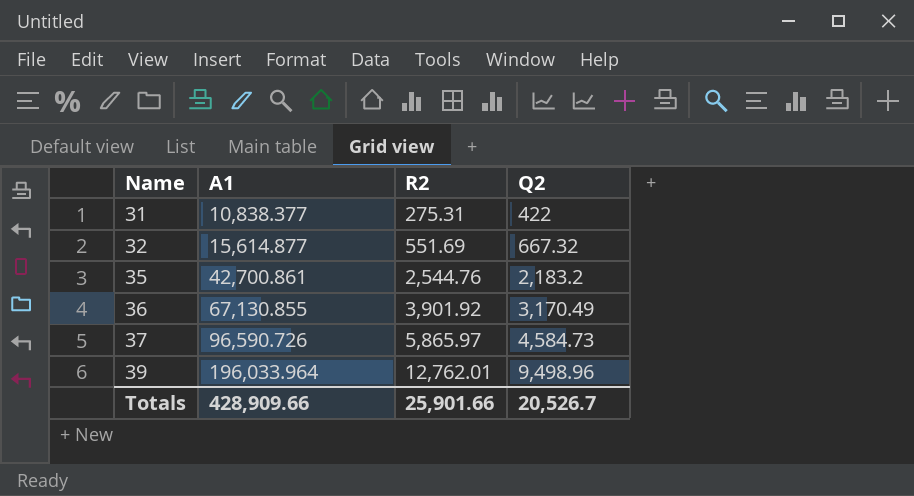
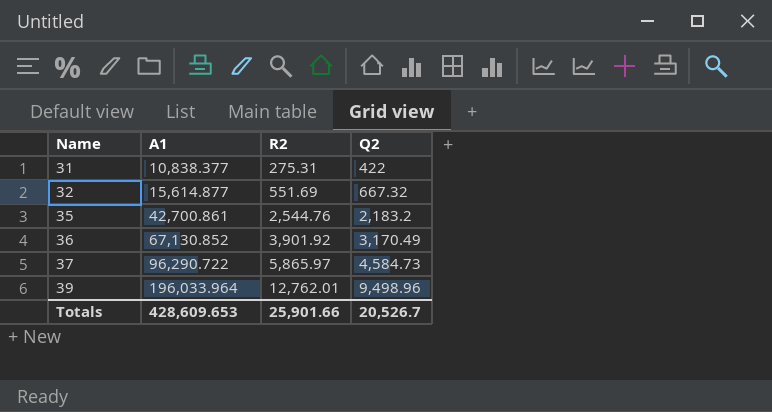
36 | A1: 67,130.855 -> 67,130.852
37 | A1: 96,590.726 -> 96,290.722
Totals | A1: 428,909.66 -> 428,609.653

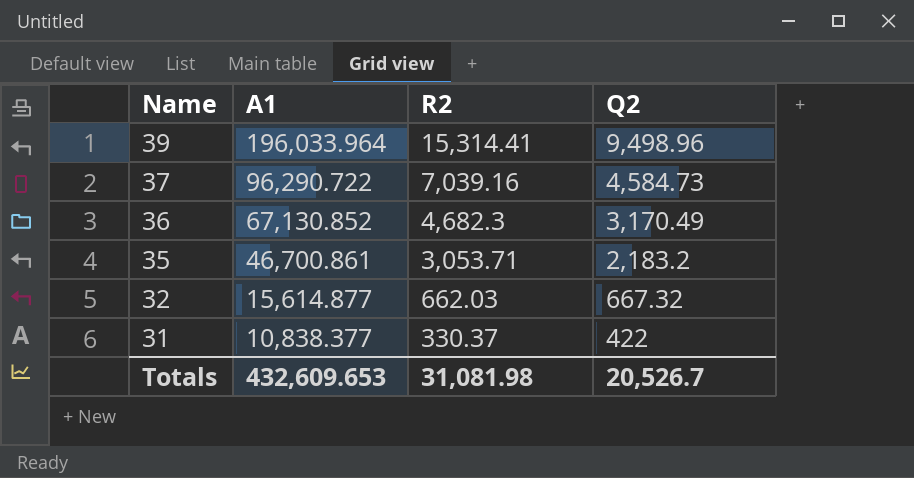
row order: Name ascending -> Name descending
39 | R2: 12,762.01 -> 15,314.41
37 | R2: 5,865.97 -> 7,039.16
36 | R2: 3,901.92 -> 4,682.3
35 | A1: 42,700.861 -> 46,700.861
35 | R2: 2,544.76 -> 3,053.71
32 | R2: 551.69 -> 662.03
31 | R2: 275.31 -> 330.37
Totals | A1: 428,609.653 -> 432,609.653
Totals | R2: 25,901.66 -> 31,081.98

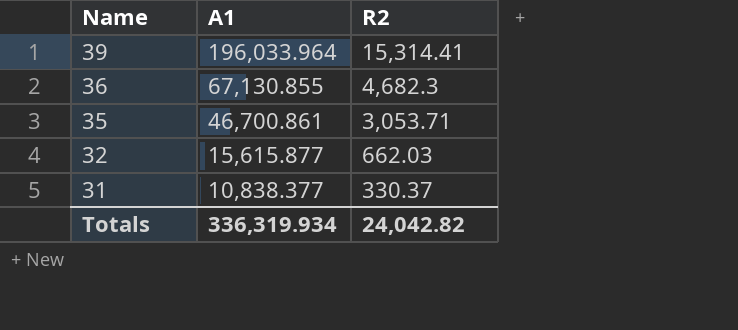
column Q2 | position: 4 -> none
row 37: 96,290.722 | 7,039.16 | 4,584.73 -> none
36 | A1: 67,130.852 -> 67,130.855
32 | A1: 15,614.877 -> 15,615.877
Totals | A1: 432,609.653 -> 336,319.934
Totals | R2: 31,081.98 -> 24,042.82

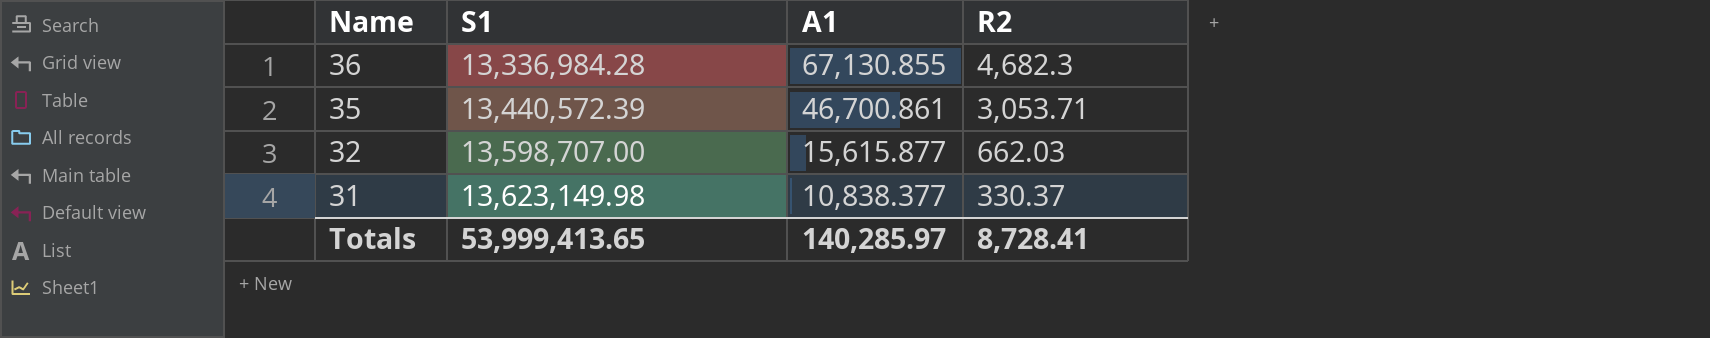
column S1 | position: none -> 2
row 39: 196,033.964 | 15,314.41 -> none
Totals | A1: 336,319.934 -> 140,285.97
Totals | R2: 24,042.82 -> 8,728.41

